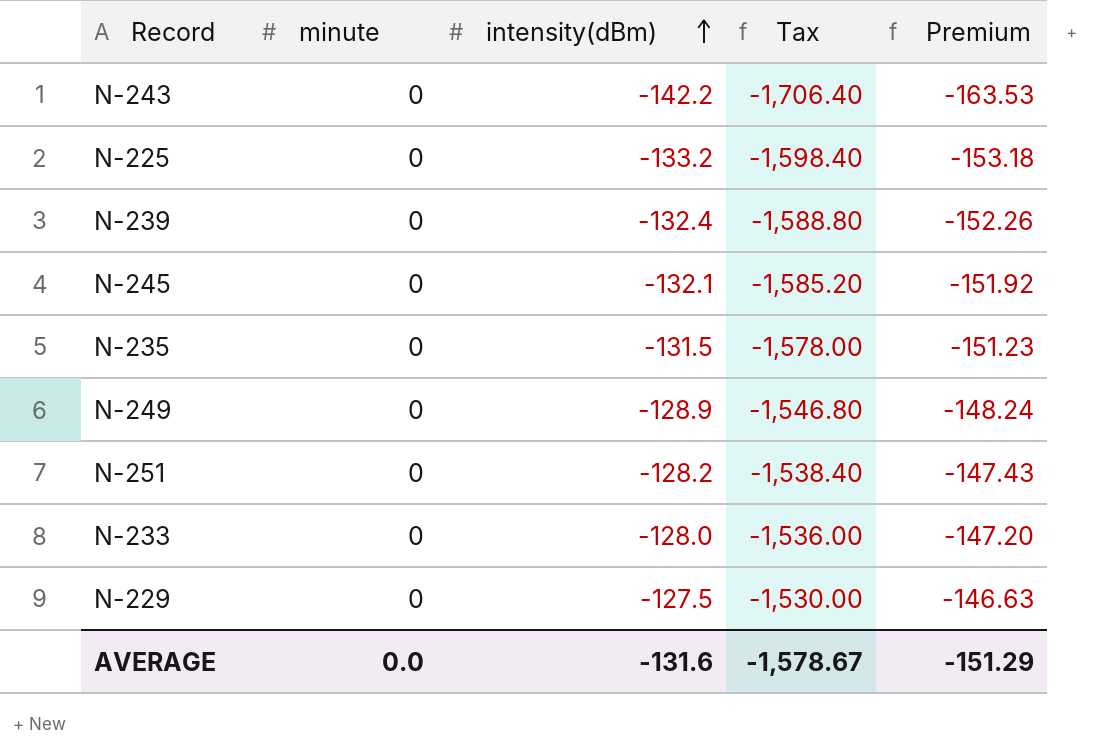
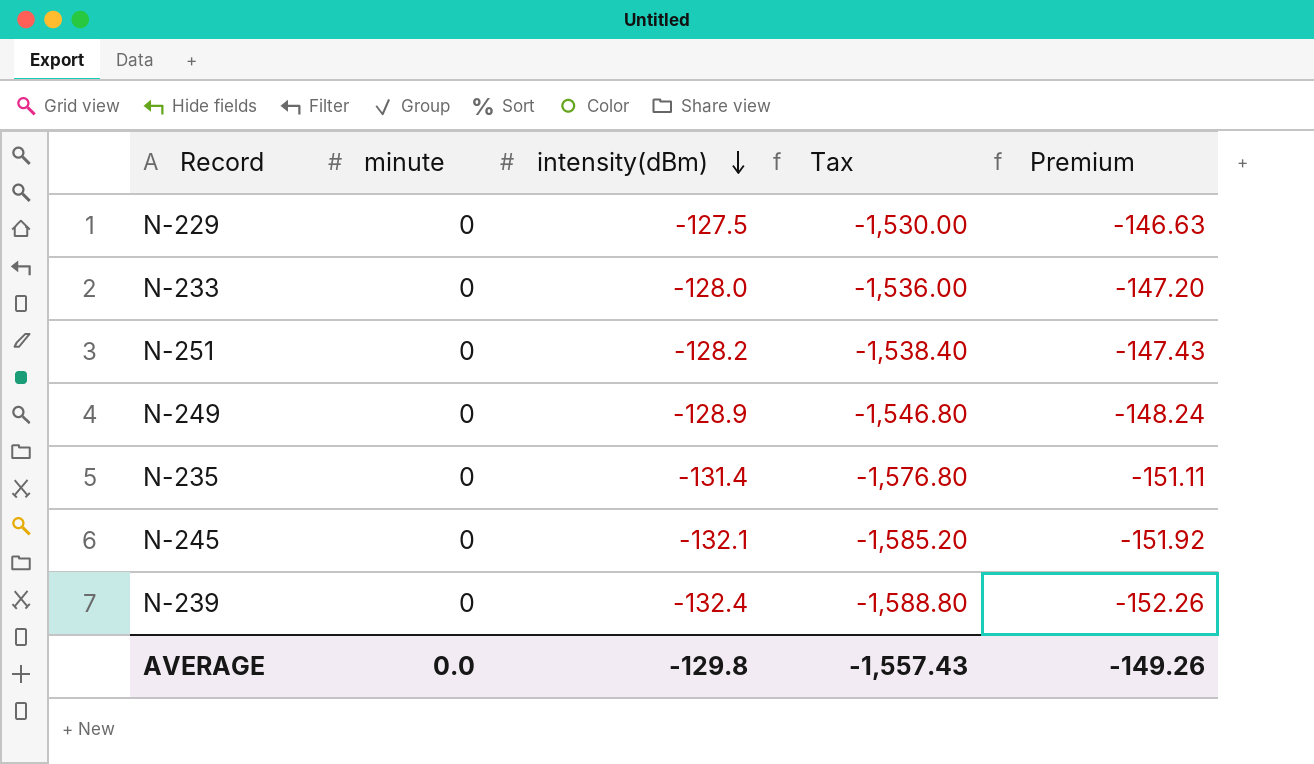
row order: intensity(dBm) ascending -> intensity(dBm) descending
row N-243: 0 | -142.2 | -1,706.40 | -163.53 -> none
row N-225: 0 | -133.2 | -1,598.40 | -153.18 -> none
N-235 | intensity(dBm): -131.5 -> -131.4
N-235 | Tax: -1,578.00 -> -1,576.80
N-235 | Premium: -151.23 -> -151.11
AVERAGE | intensity(dBm): -131.6 -> -129.8
AVERAGE | Tax: -1,578.67 -> -1,557.43
AVERAGE | Premium: -151.29 -> -149.26

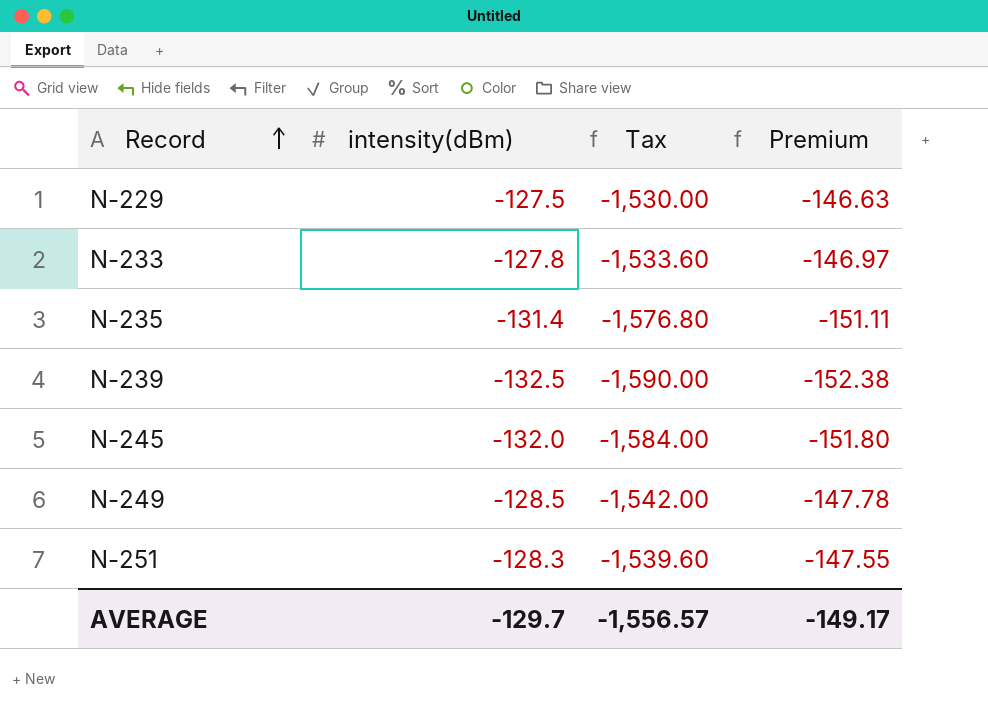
row order: intensity(dBm) descending -> Record ascending
column minute | position: 2 -> none
N-233 | intensity(dBm): -128.0 -> -127.8
N-233 | Tax: -1,536.00 -> -1,533.60
N-233 | Premium: -147.20 -> -146.97
N-239 | intensity(dBm): -132.4 -> -132.5
N-239 | Tax: -1,588.80 -> -1,590.00
N-239 | Premium: -152.26 -> -152.38
N-245 | intensity(dBm): -132.1 -> -132.0
N-245 | Tax: -1,585.20 -> -1,584.00
N-245 | Premium: -151.92 -> -151.80
N-249 | intensity(dBm): -128.9 -> -128.5
N-249 | Tax: -1,546.80 -> -1,542.00
N-249 | Premium: -148.24 -> -147.78
N-251 | intensity(dBm): -128.2 -> -128.3
N-251 | Tax: -1,538.40 -> -1,539.60
N-251 | Premium: -147.43 -> -147.55
AVERAGE | intensity(dBm): -129.8 -> -129.7
AVERAGE | Tax: -1,557.43 -> -1,556.57
AVERAGE | Premium: -149.26 -> -149.17

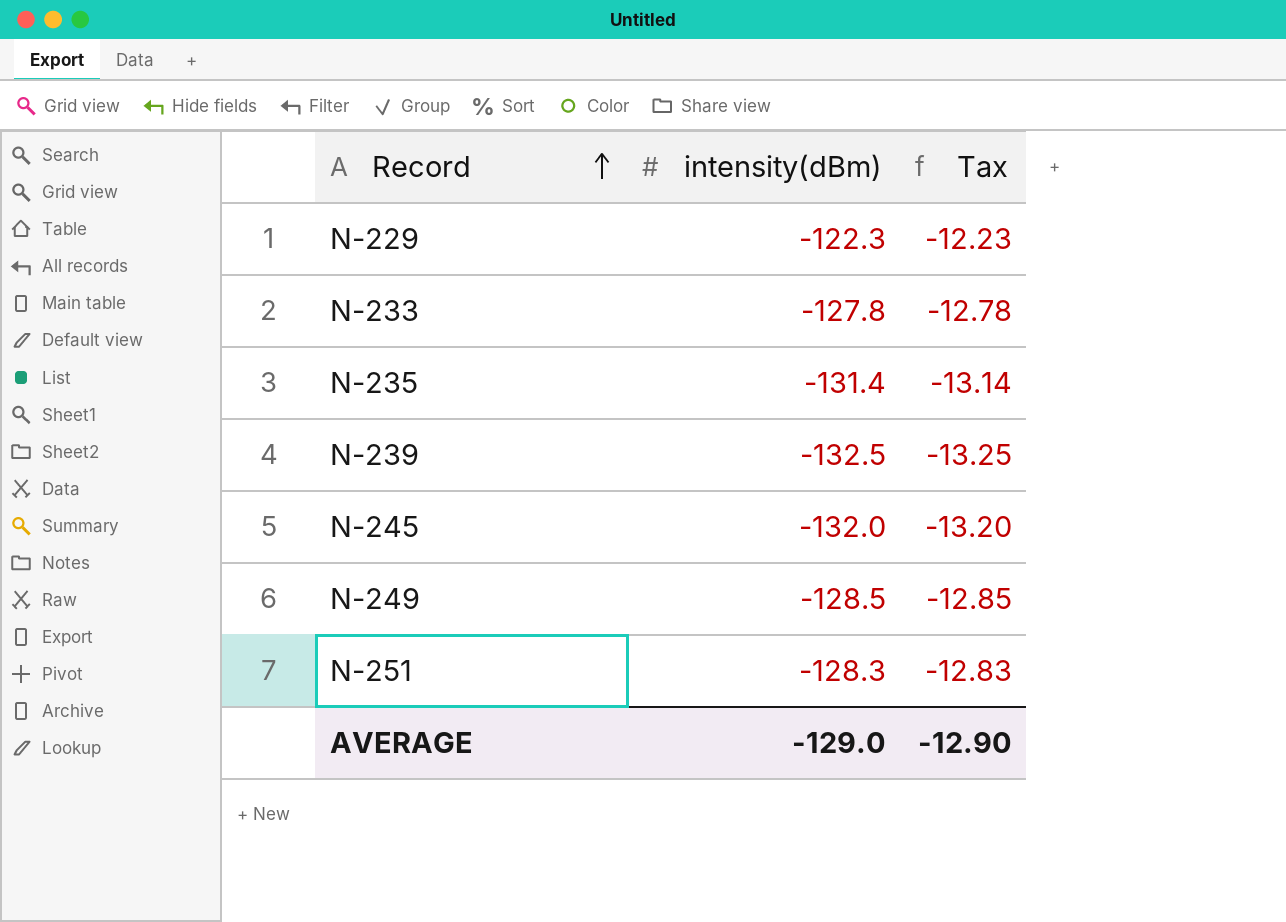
column Premium | formula: [intensity(dBm)] * 1.15 -> none
column Tax | formula: [intensity(dBm)] * 12 -> [intensity(dBm)] * 0.1
N-229 | intensity(dBm): -127.5 -> -122.3
AVERAGE | intensity(dBm): -129.7 -> -129.0
AVERAGE | Tax: -1,556.57 -> -12.90

